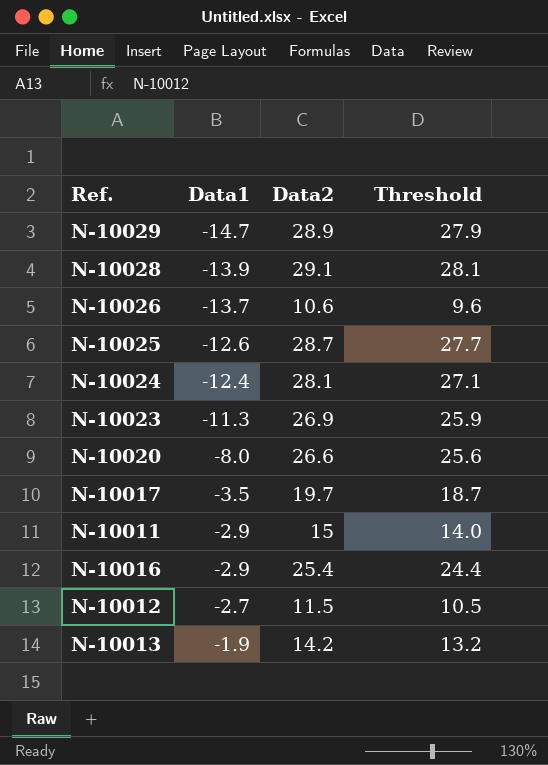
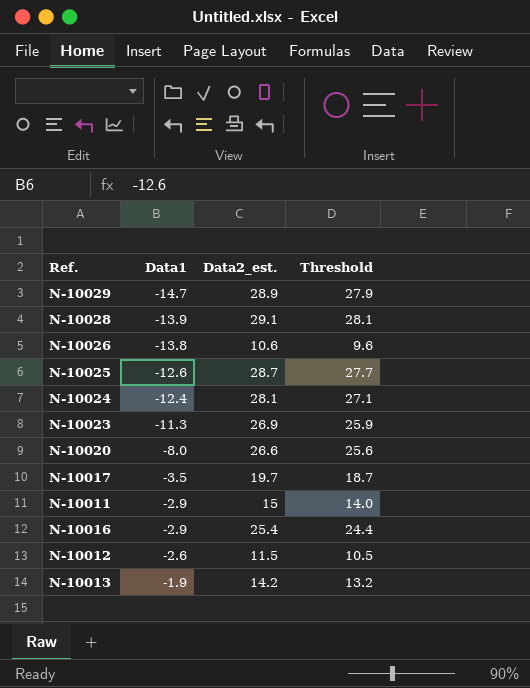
column name: Data2 -> Data2_est.
N-10026 | Data1: -13.7 -> -13.8
N-10012 | Data1: -2.7 -> -2.6

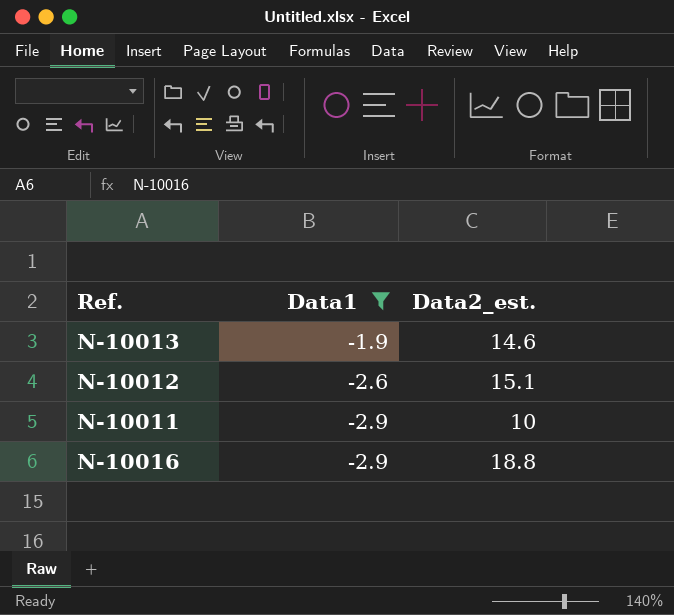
filter: none -> Data1 >= -2.9
row order: Data1 ascending -> Data1 descending
column Threshold | formula: [Data2_est.] - 1 -> none
N-10013 | Data2_est.: 14.2 -> 14.6
N-10012 | Data2_est.: 11.5 -> 15.1
N-10011 | Data2_est.: 15 -> 10
N-10016 | Data2_est.: 25.4 -> 18.8

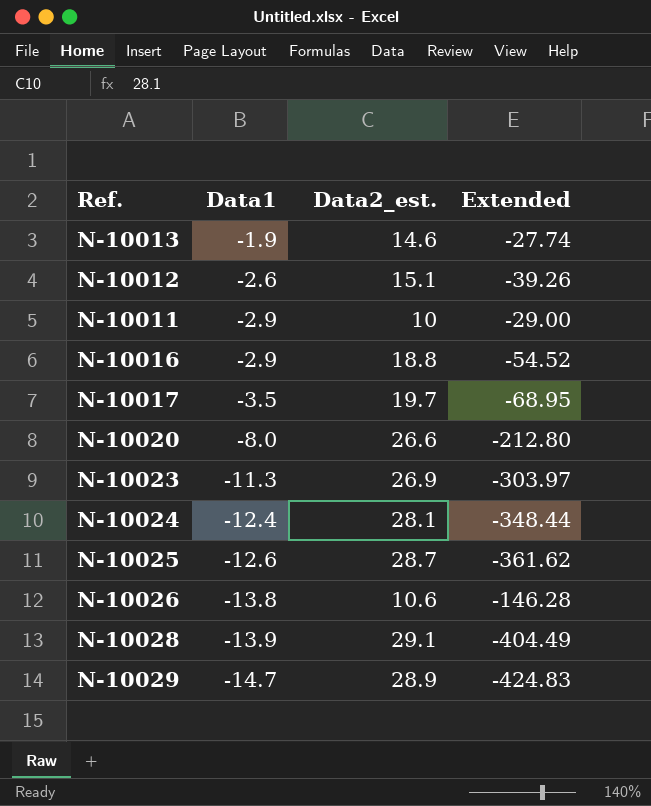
filter: Data1 >= -2.9 -> none
column Extended | formula: none -> [Data1] * [Data2_est.]

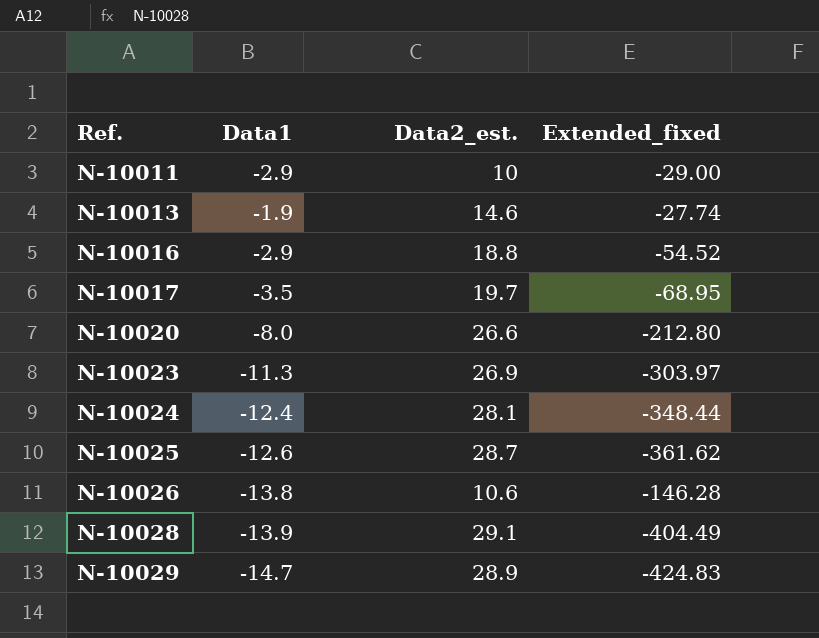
row order: Data1 descending -> Ref. ascending
column name: Extended -> Extended_fixed
row N-10012: -2.6 | 15.1 | -39.26 -> none

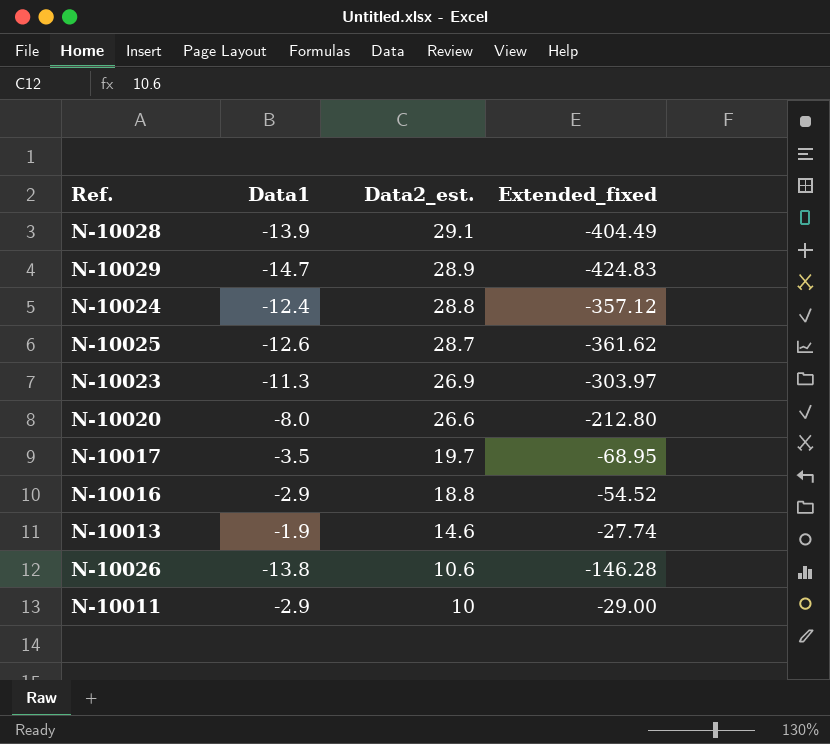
row order: Ref. ascending -> Data2_est. descending
N-10024 | Data2_est.: 28.1 -> 28.8
N-10024 | Extended_fixed: -348.44 -> -357.12

